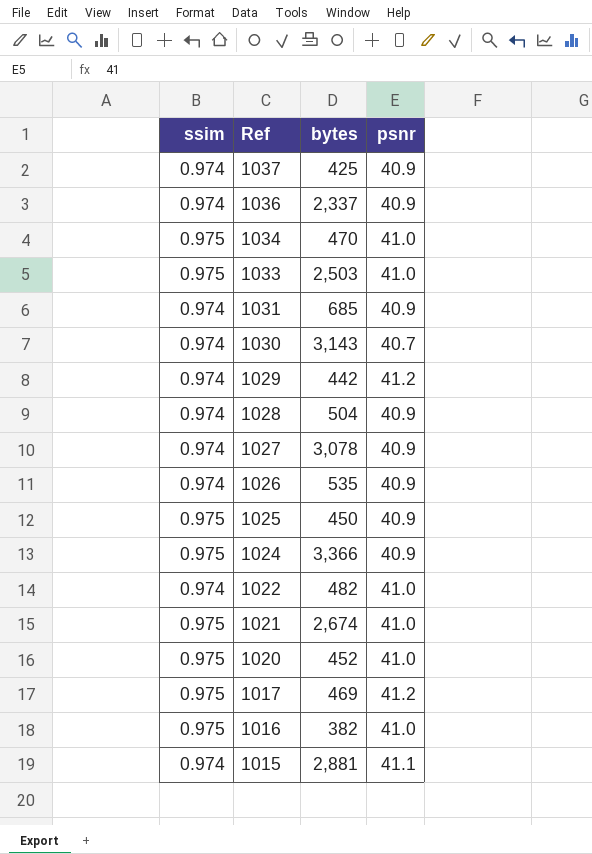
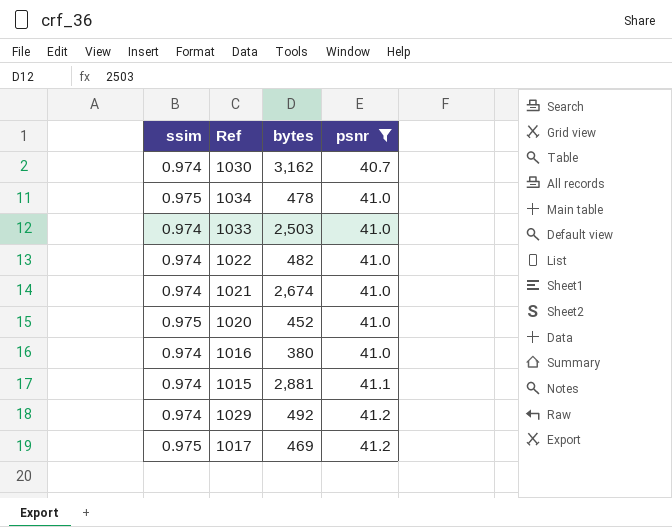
filter: none -> psnr != 40.9
row order: Ref descending -> psnr ascending
1030 | bytes: 3,143 -> 3,162
1034 | bytes: 470 -> 478
1033 | ssim: 0.975 -> 0.974
1021 | ssim: 0.975 -> 0.974
1016 | ssim: 0.975 -> 0.974
1016 | bytes: 382 -> 380
1029 | bytes: 442 -> 492

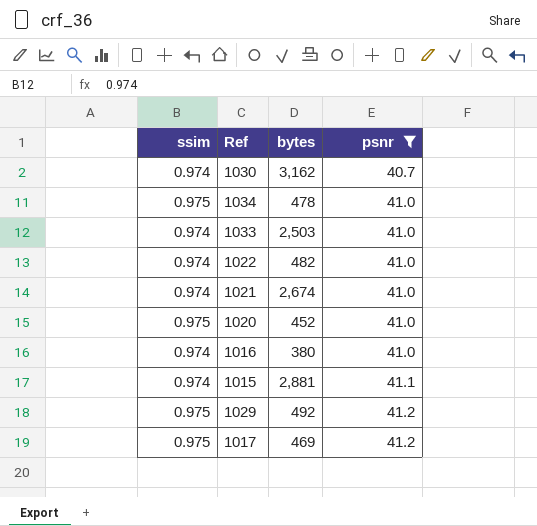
1029 | ssim: 0.974 -> 0.975

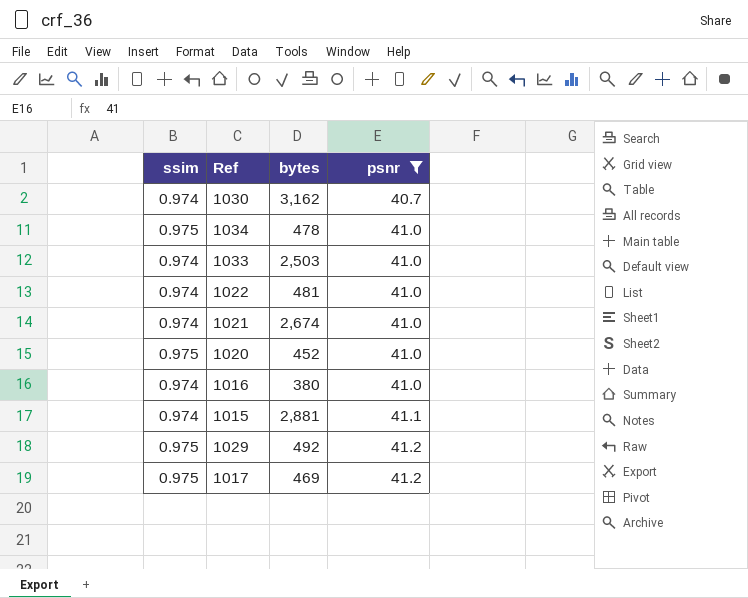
1022 | bytes: 482 -> 481

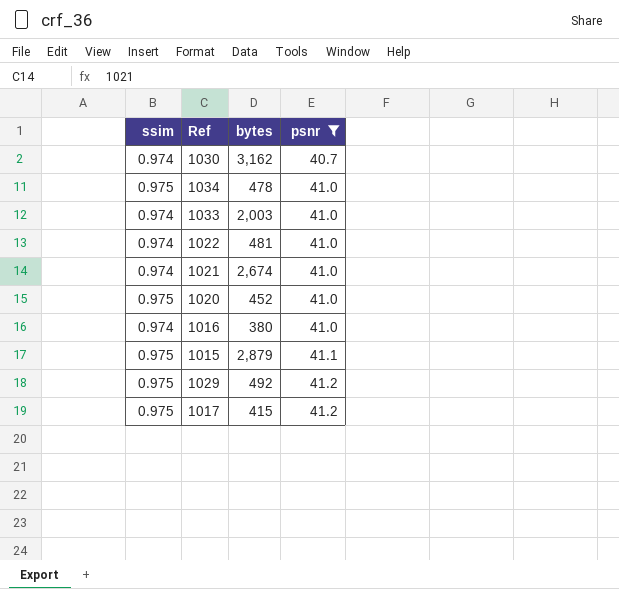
1033 | bytes: 2,503 -> 2,003
1015 | ssim: 0.974 -> 0.975
1015 | bytes: 2,881 -> 2,879
1017 | bytes: 469 -> 415

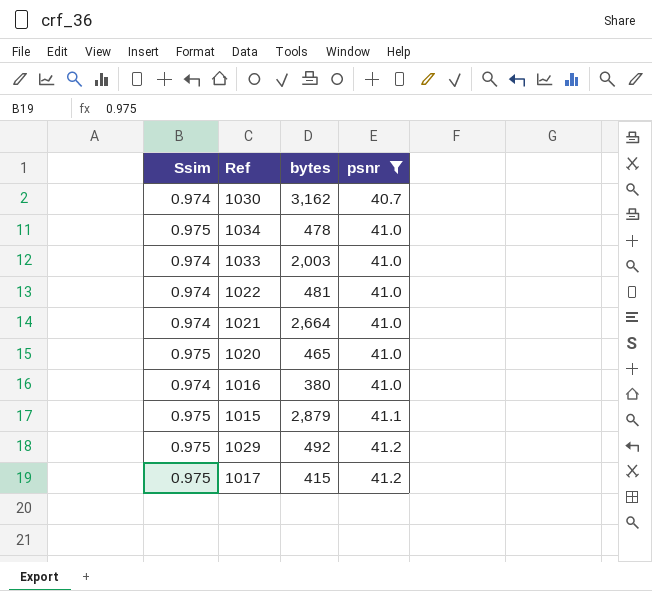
column name: ssim -> Ssim
1021 | bytes: 2,674 -> 2,664
1020 | bytes: 452 -> 465

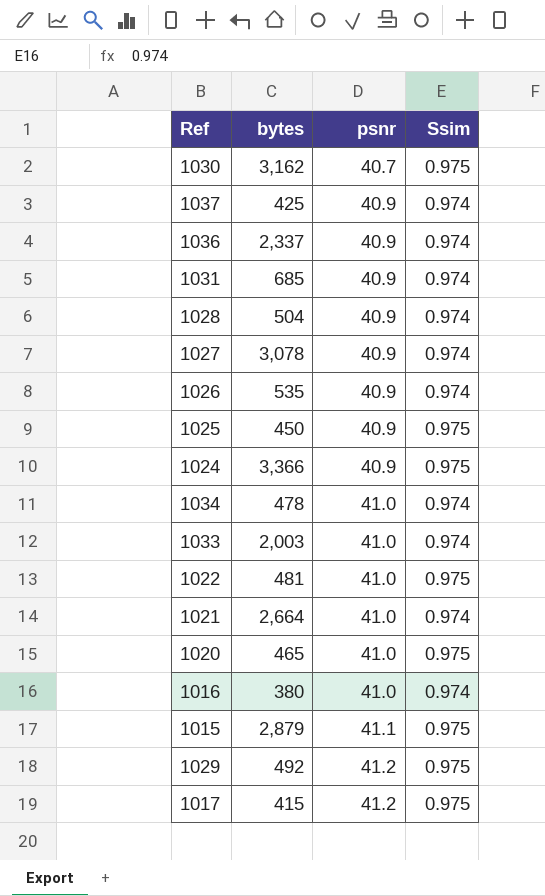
filter: psnr != 40.9 -> none
column Ssim | position: 1 -> 4
1030 | Ssim: 0.974 -> 0.975
1034 | Ssim: 0.975 -> 0.974
1022 | Ssim: 0.974 -> 0.975

